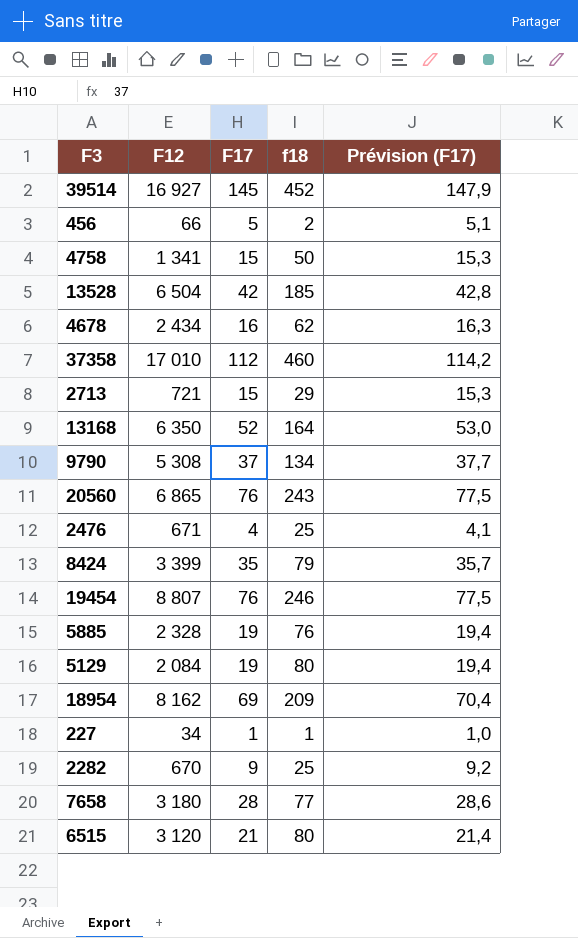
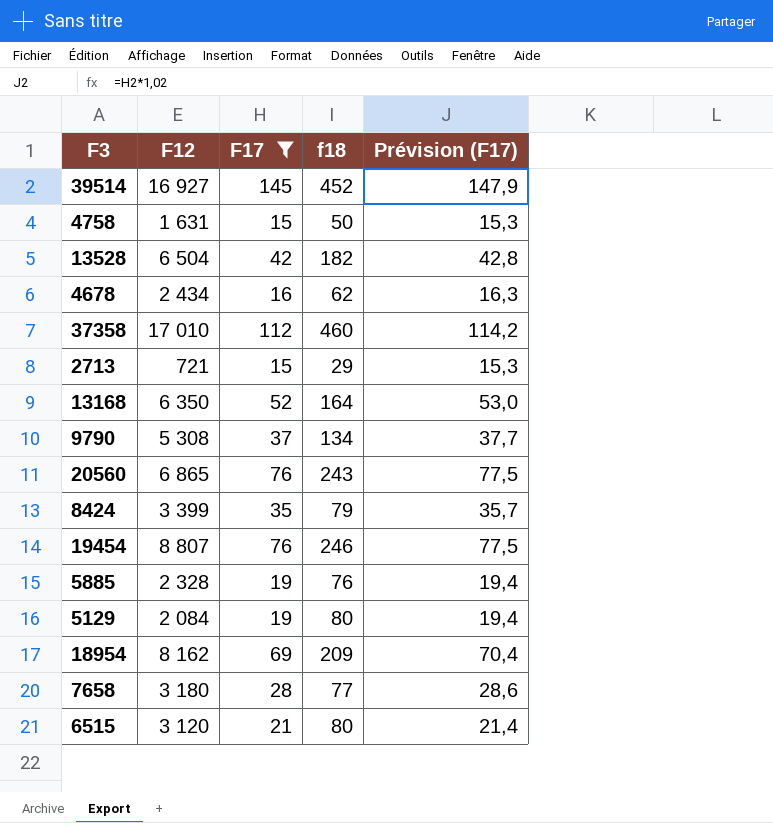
filter: none -> F17 >= 15
4758 | F12: 1 341 -> 1 631
13528 | f18: 185 -> 182

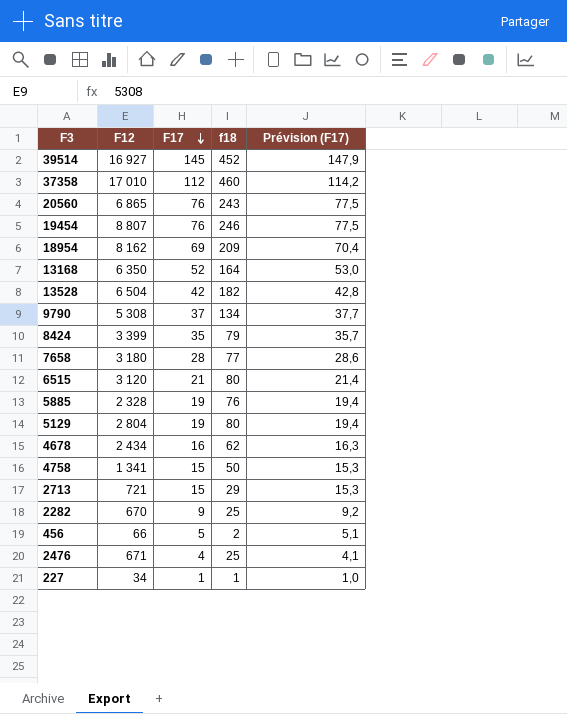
filter: F17 >= 15 -> none
row order: none -> F17 descending
5129 | F12: 2 084 -> 2 804
4758 | F12: 1 631 -> 1 341

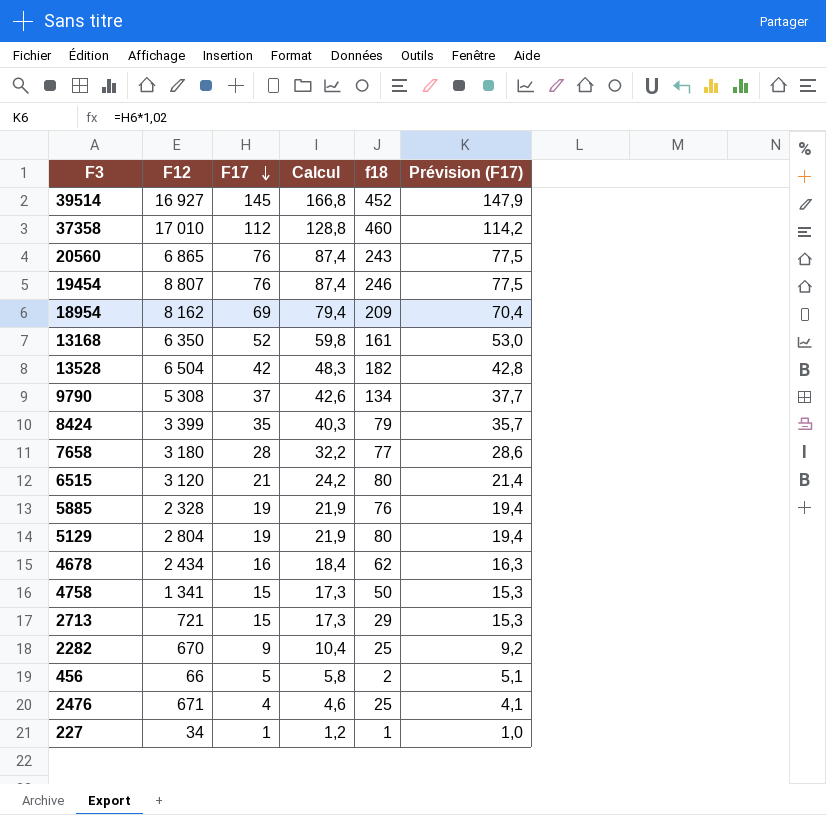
column Calcul | formula: none -> [F17] * 1,15
13168 | f18: 164 -> 161

